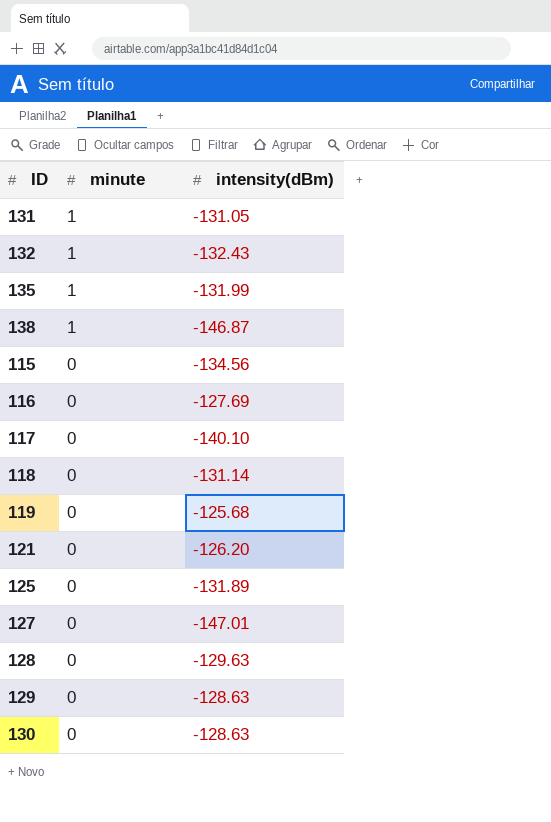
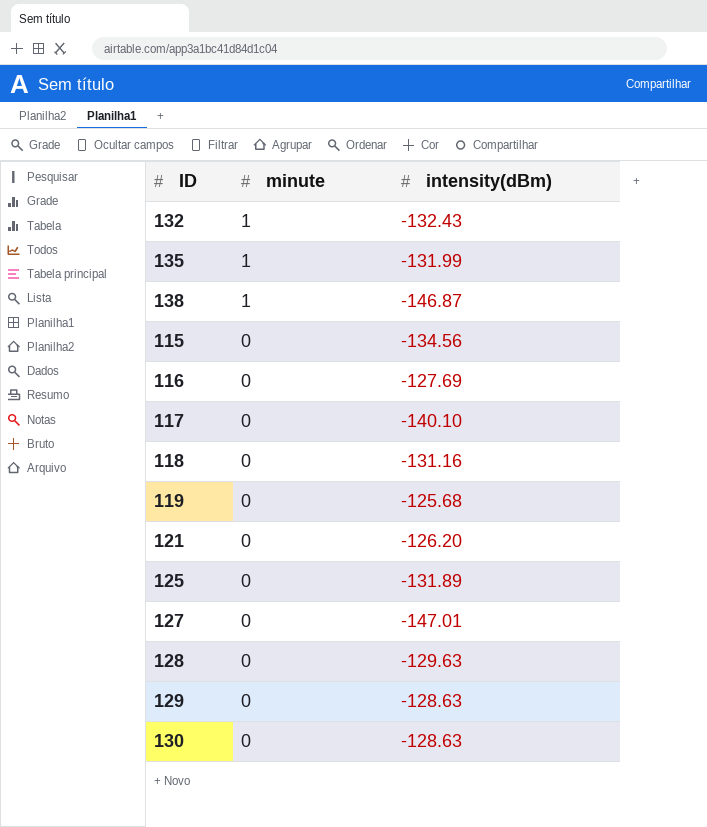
row 131: 1 | -131.05 -> none
118 | intensity(dBm): -131.14 -> -131.16

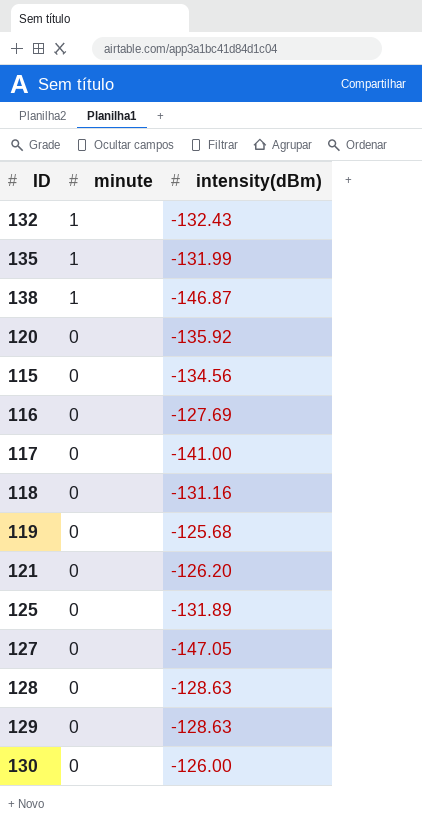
row 120: none -> 0 | -135.92
117 | intensity(dBm): -140.10 -> -141.00
127 | intensity(dBm): -147.01 -> -147.05
128 | intensity(dBm): -129.63 -> -128.63
130 | intensity(dBm): -128.63 -> -126.00

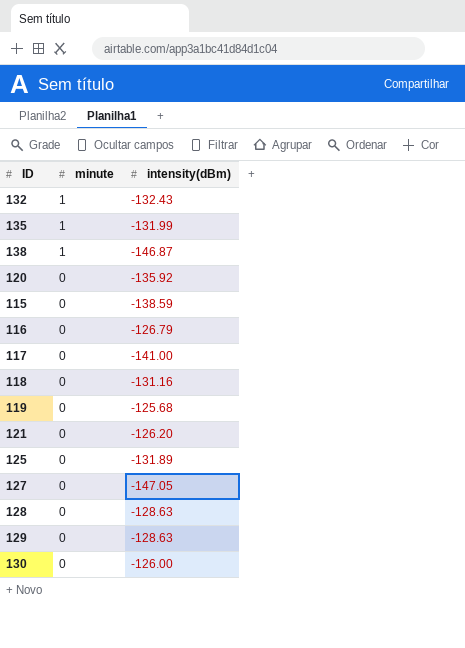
115 | intensity(dBm): -134.56 -> -138.59
116 | intensity(dBm): -127.69 -> -126.79

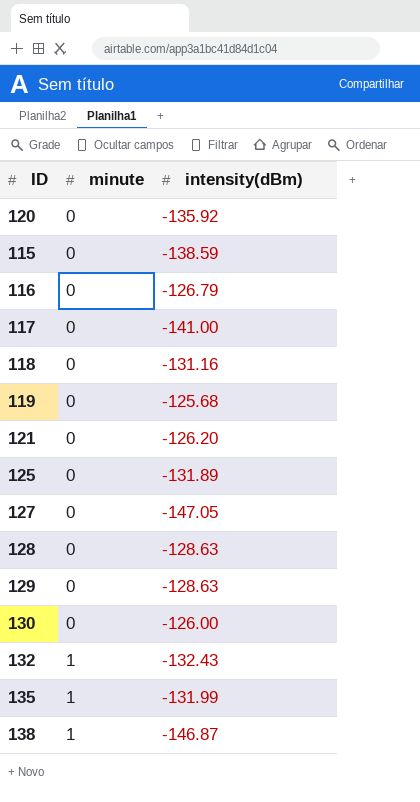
row order: minute descending -> minute ascending

